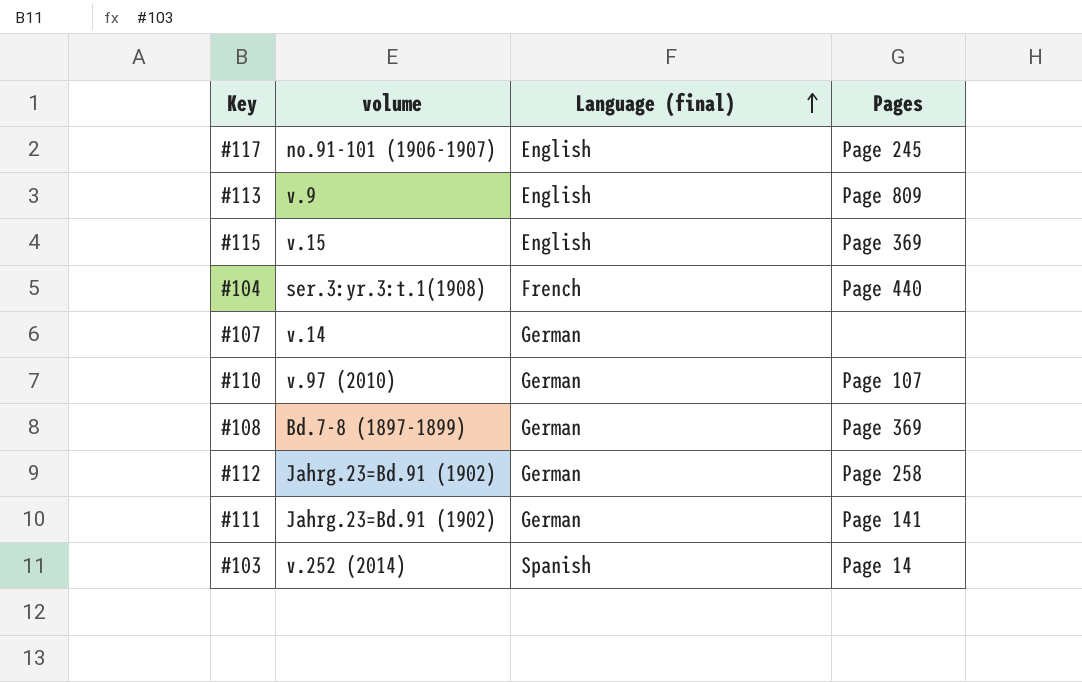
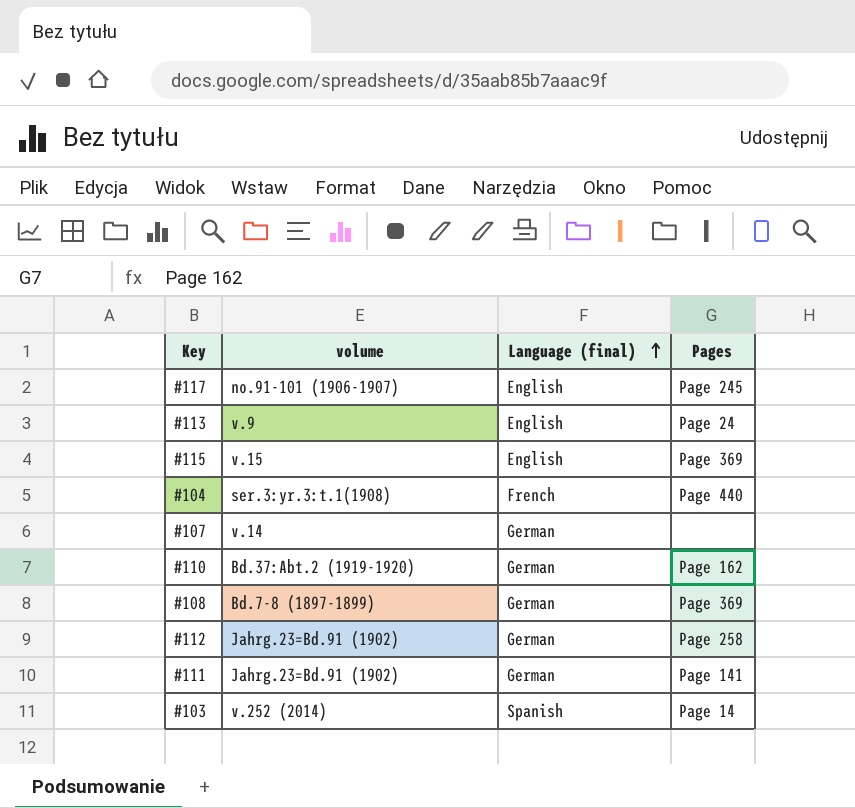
#113 | Pages: Page 809 -> Page 24
#110 | volume: v.97 (2010) -> Bd.37:Abt.2 (1919-1920)
#110 | Pages: Page 107 -> Page 162

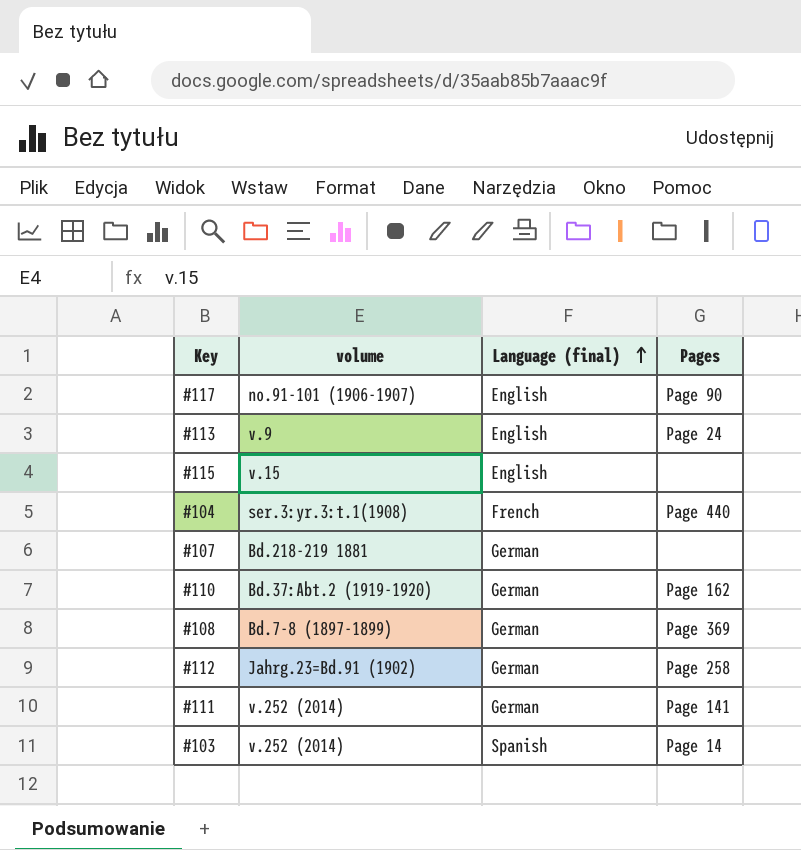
#117 | Pages: Page 245 -> Page 90
#115 | Pages: Page 369 -> none
#107 | volume: v.14 -> Bd.218-219 1881
#111 | volume: Jahrg.23=Bd.91 (1902) -> v.252 (2014)

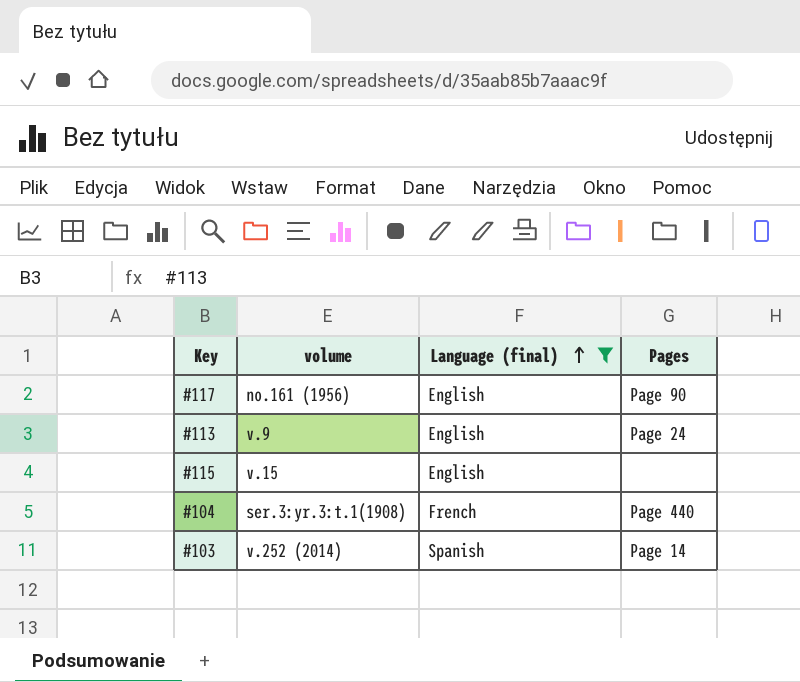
filter: none -> Language (final) != German
#117 | volume: no.91-101 (1906-1907) -> no.161 (1956)

